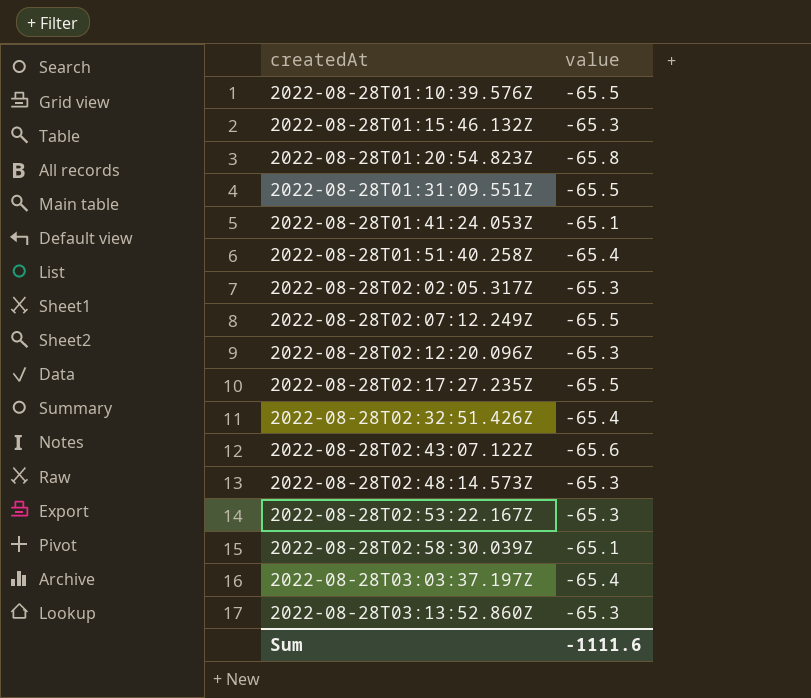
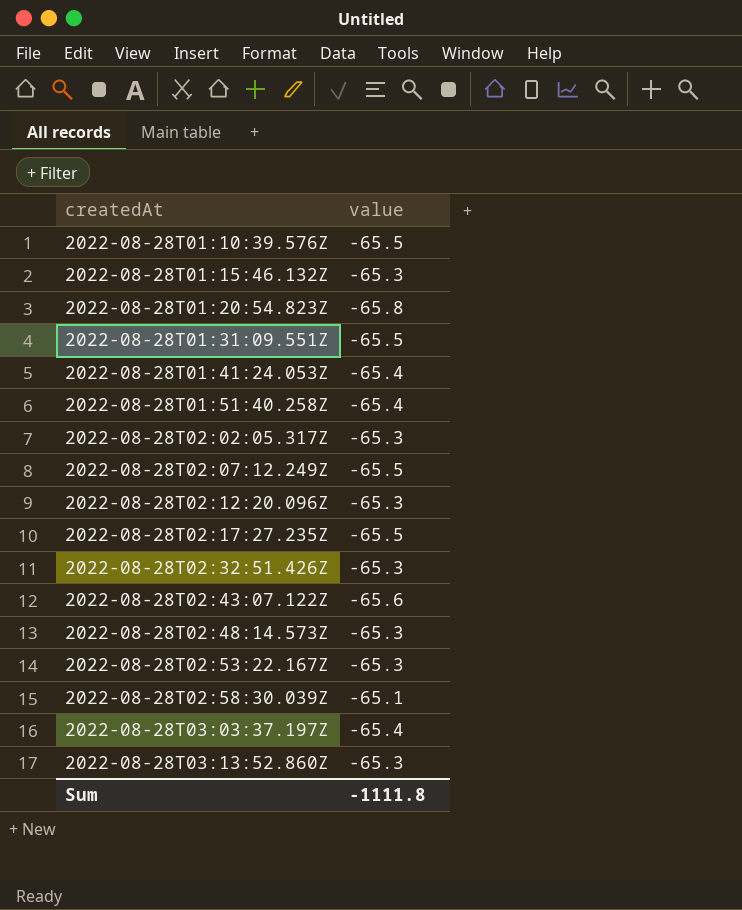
2022-08-28T01:41:24.053Z | value: -65.1 -> -65.4
2022-08-28T02:32:51.426Z | value: -65.4 -> -65.3
Sum | value: -1111.6 -> -1111.8

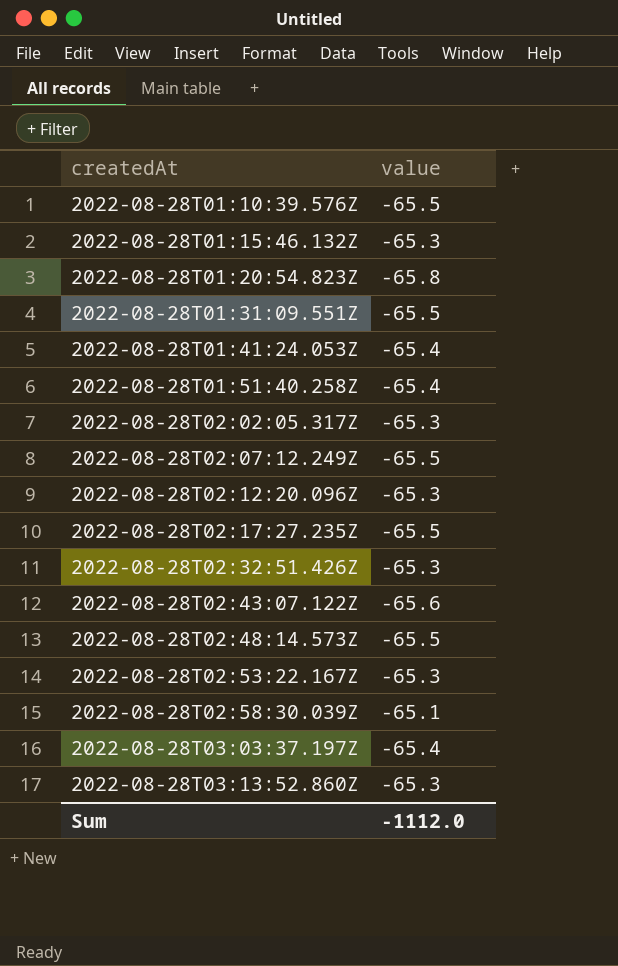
2022-08-28T02:48:14.573Z | value: -65.3 -> -65.5
Sum | value: -1111.8 -> -1112.0

